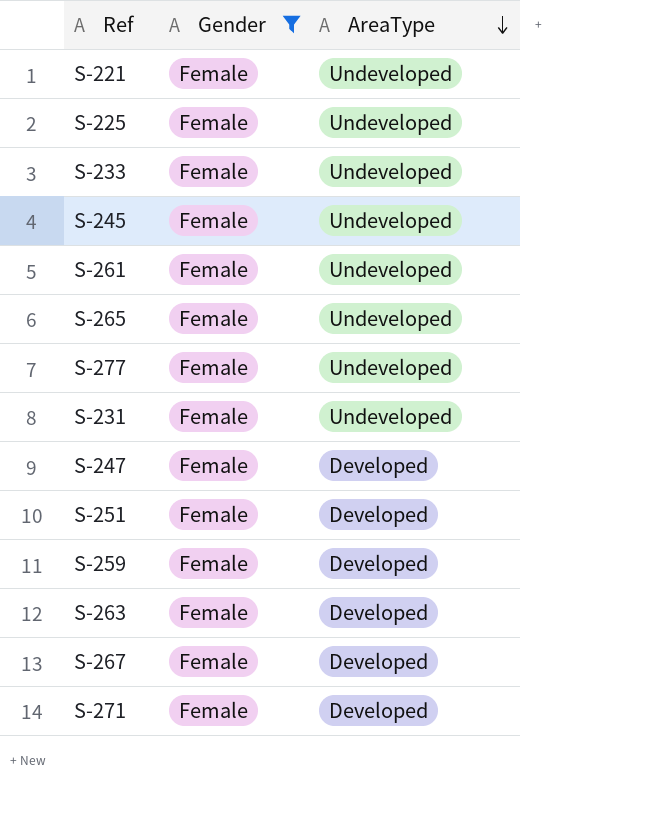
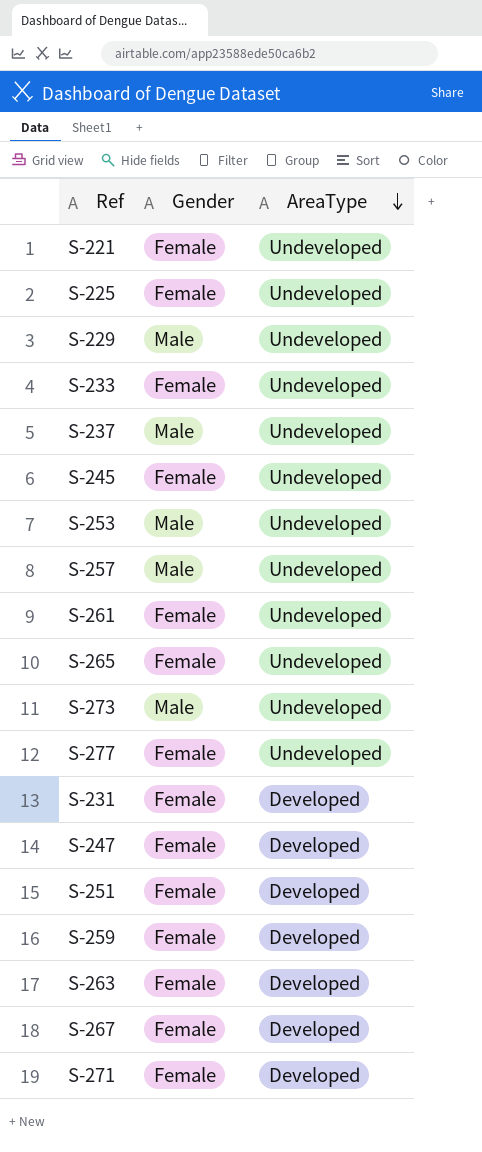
filter: Gender = Female -> none
S-231 | AreaType: Undeveloped -> Developed

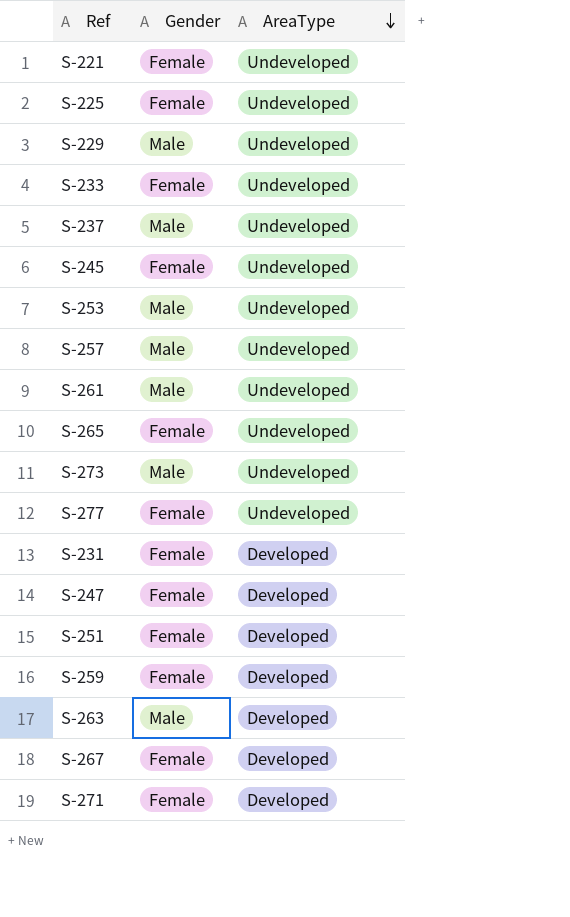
S-261 | Gender: Female -> Male
S-263 | Gender: Female -> Male

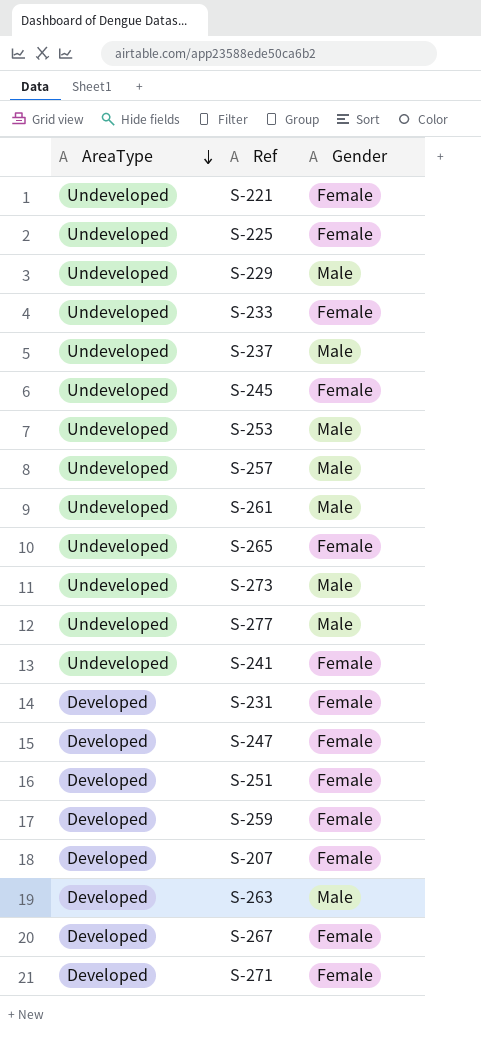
column AreaType | position: 3 -> 1
S-277 | Gender: Female -> Male
row S-241: none -> Undeveloped | Female
row S-207: none -> Developed | Female

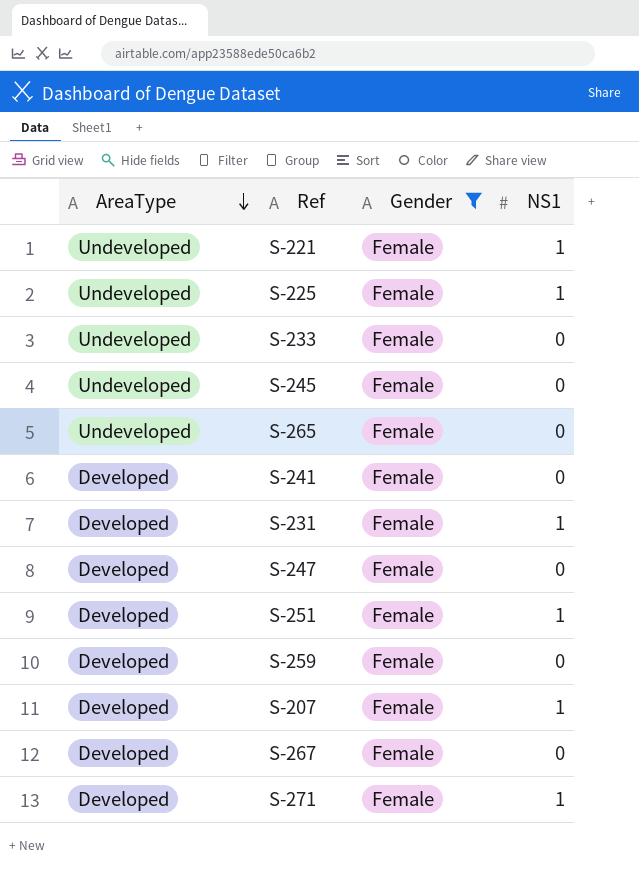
filter: none -> Gender = Female
column NS1 | position: none -> 4
S-241 | AreaType: Undeveloped -> Developed

